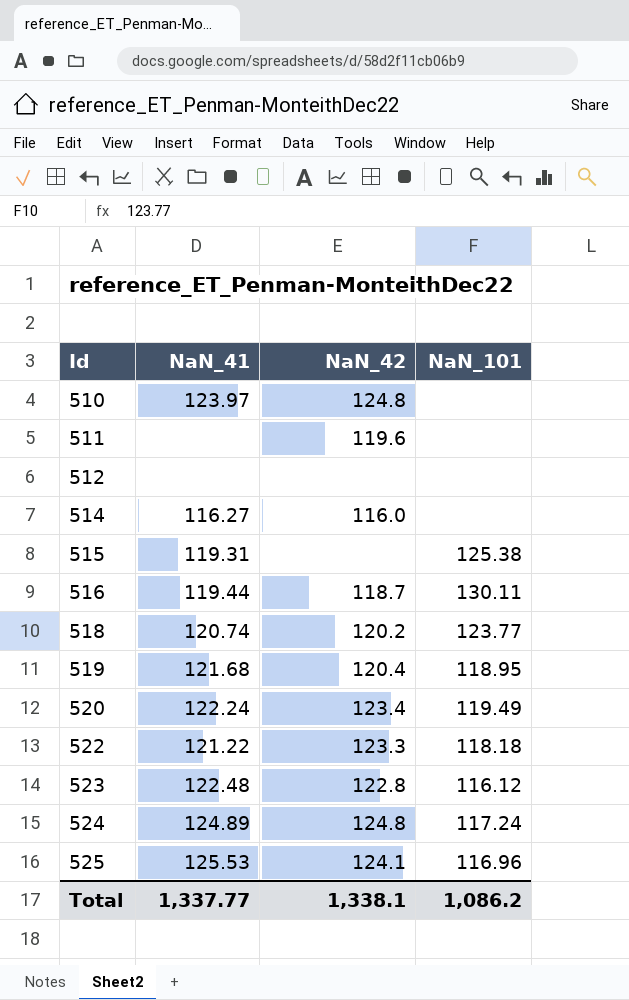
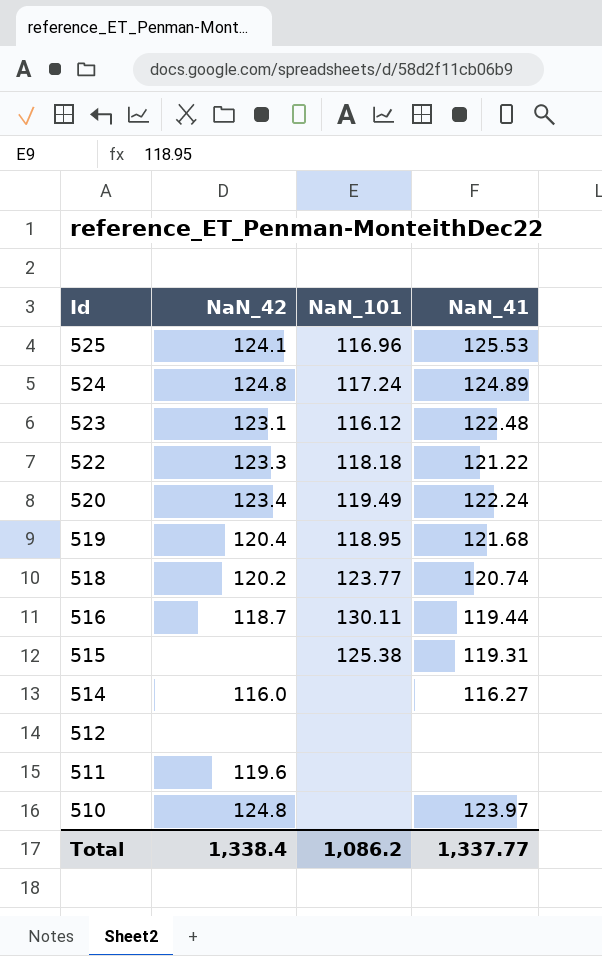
row order: Id ascending -> Id descending
column NaN_41 | position: 2 -> 4
523 | NaN_42: 122.8 -> 123.1
Total | NaN_42: 1,338.1 -> 1,338.4

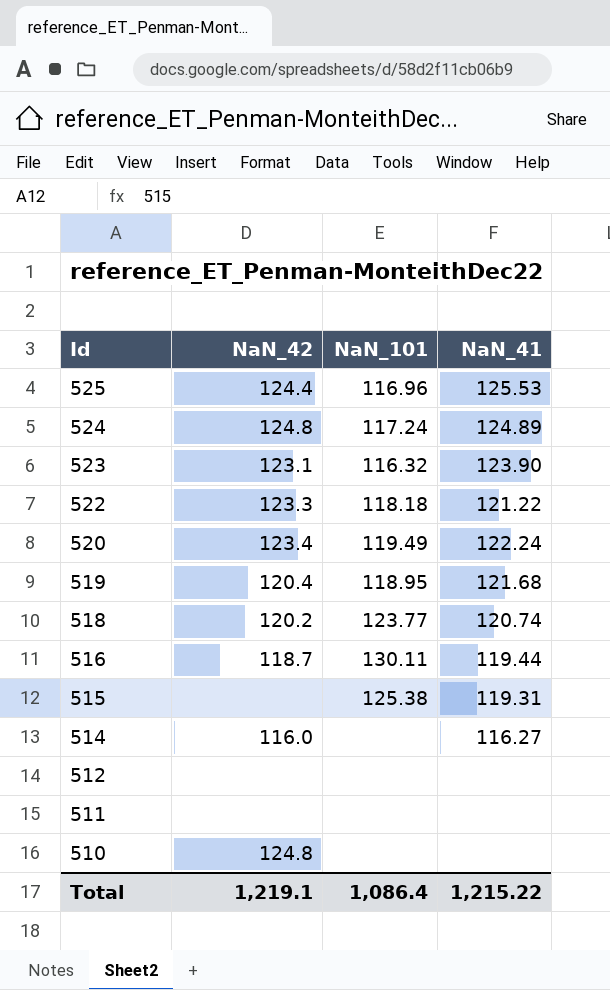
525 | NaN_42: 124.1 -> 124.4
523 | NaN_101: 116.12 -> 116.32
523 | NaN_41: 122.48 -> 123.90
511 | NaN_42: 119.6 -> none
510 | NaN_41: 123.97 -> none
Total | NaN_42: 1,338.4 -> 1,219.1
Total | NaN_101: 1,086.2 -> 1,086.4
Total | NaN_41: 1,337.77 -> 1,215.22

